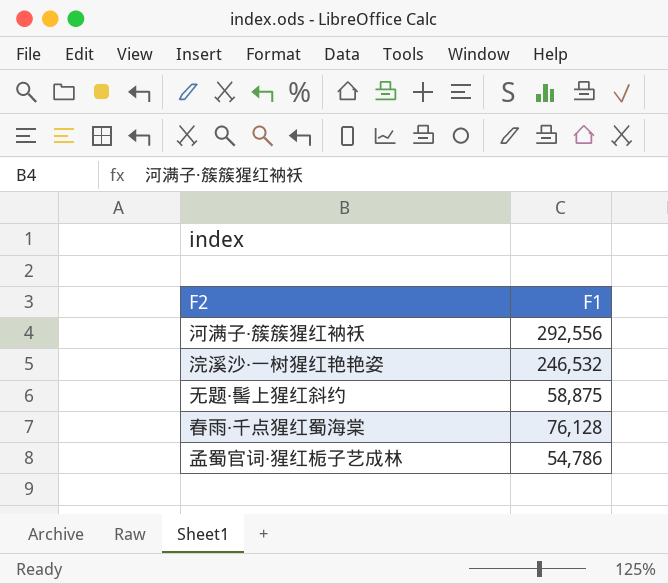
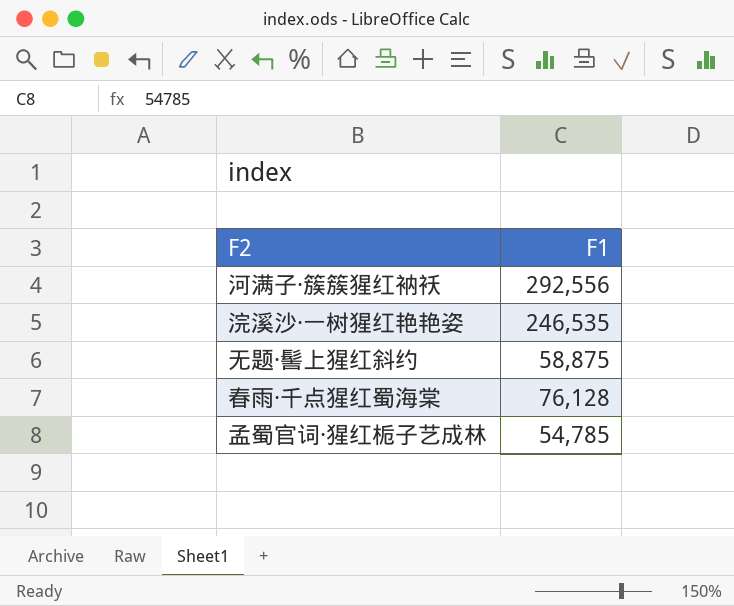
浣溪沙·一树猩红艳艳姿 | F1: 246,532 -> 246,535
孟蜀官词·猩红栀子艺成林 | F1: 54,786 -> 54,785

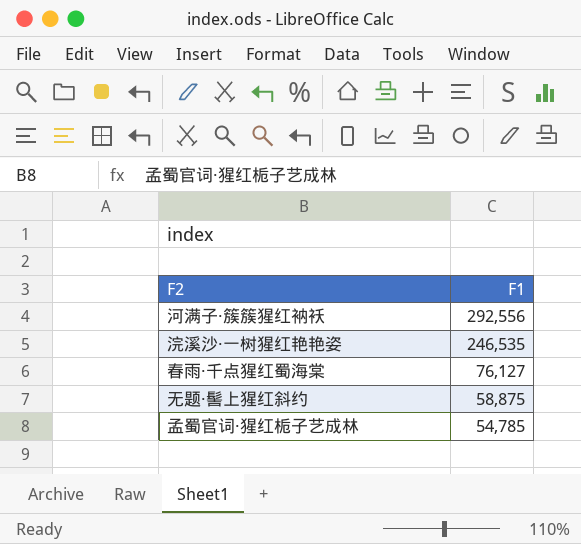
row order: none -> F1 descending
春雨·千点猩红蜀海棠 | F1: 76,128 -> 76,127

